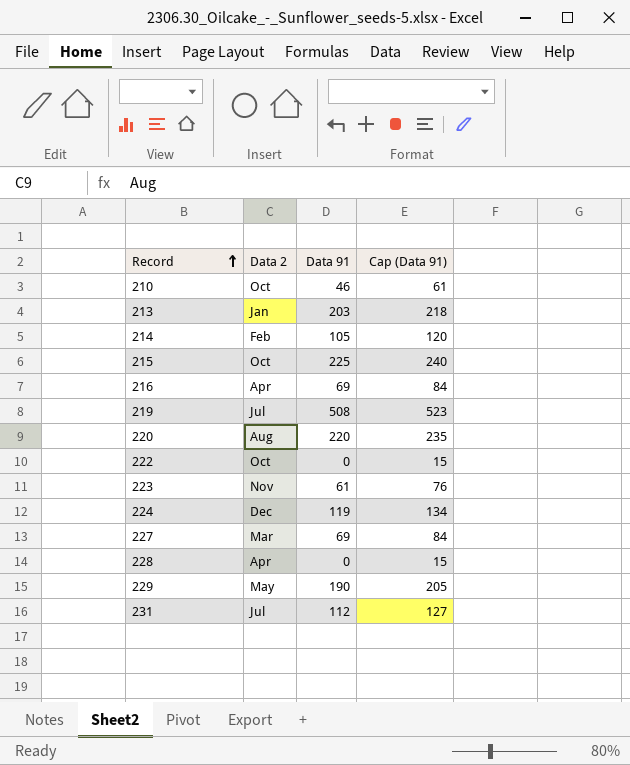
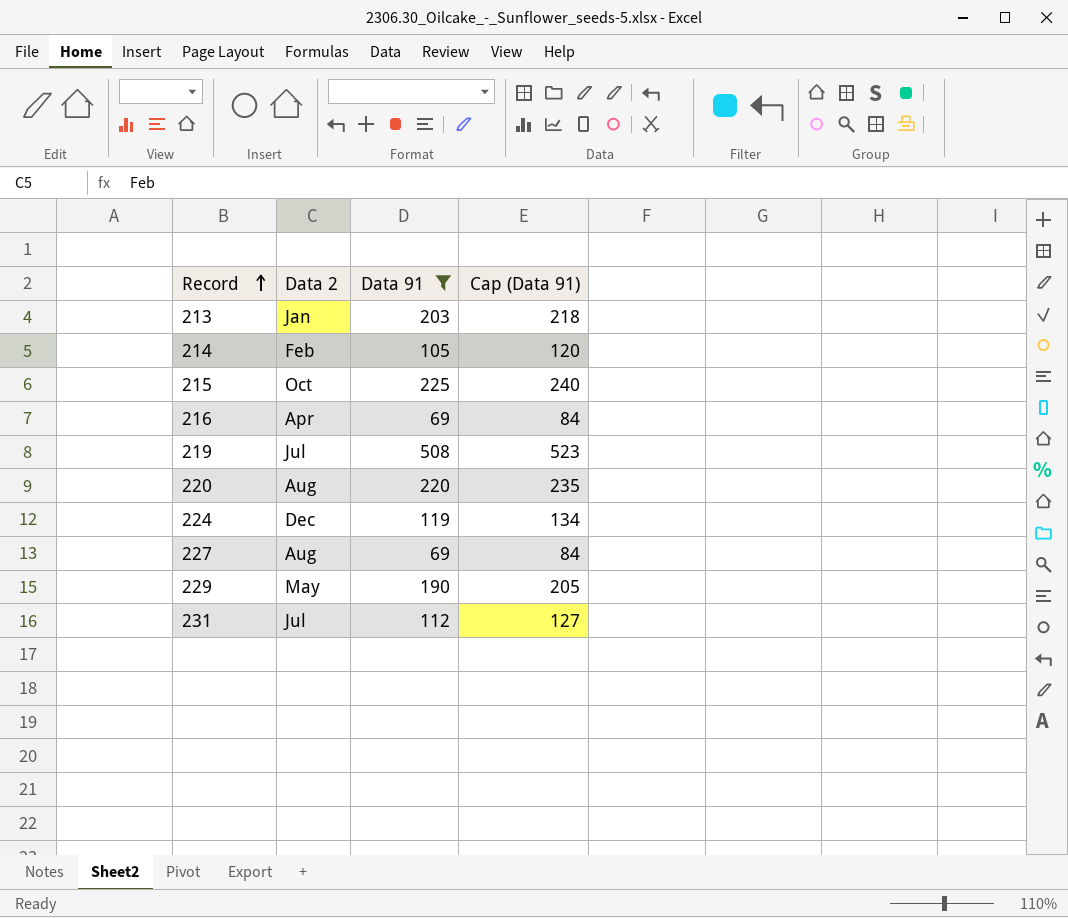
filter: none -> Data 91 >= 69
227 | Data 2: Mar -> Aug

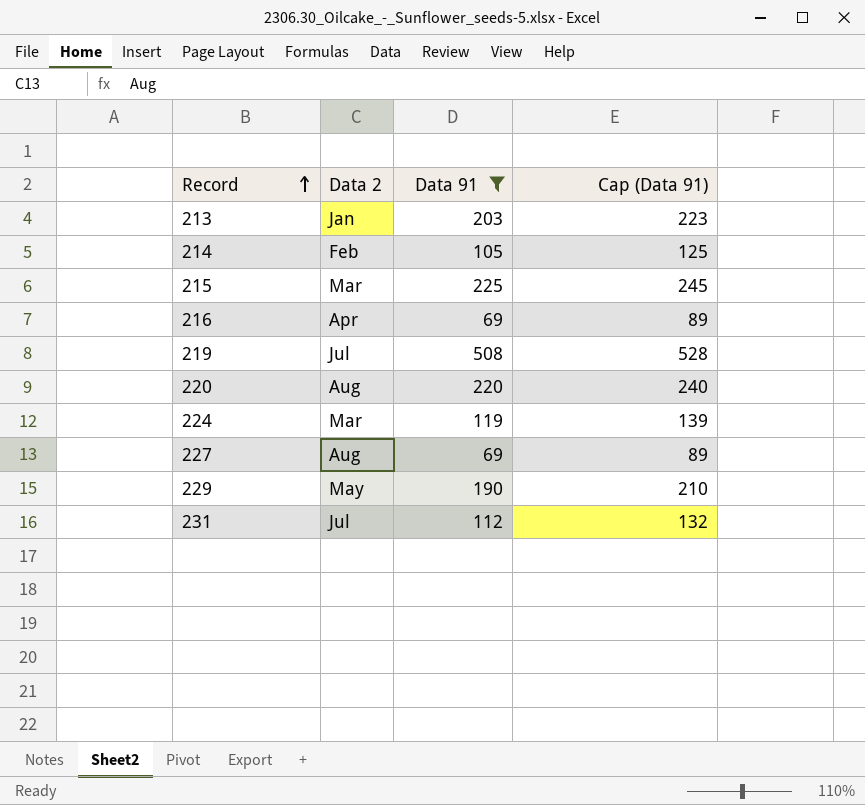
column Cap (Data 91) | formula: [Data 91] + 15 -> [Data 91] + 20
215 | Data 2: Oct -> Mar
224 | Data 2: Dec -> Mar

